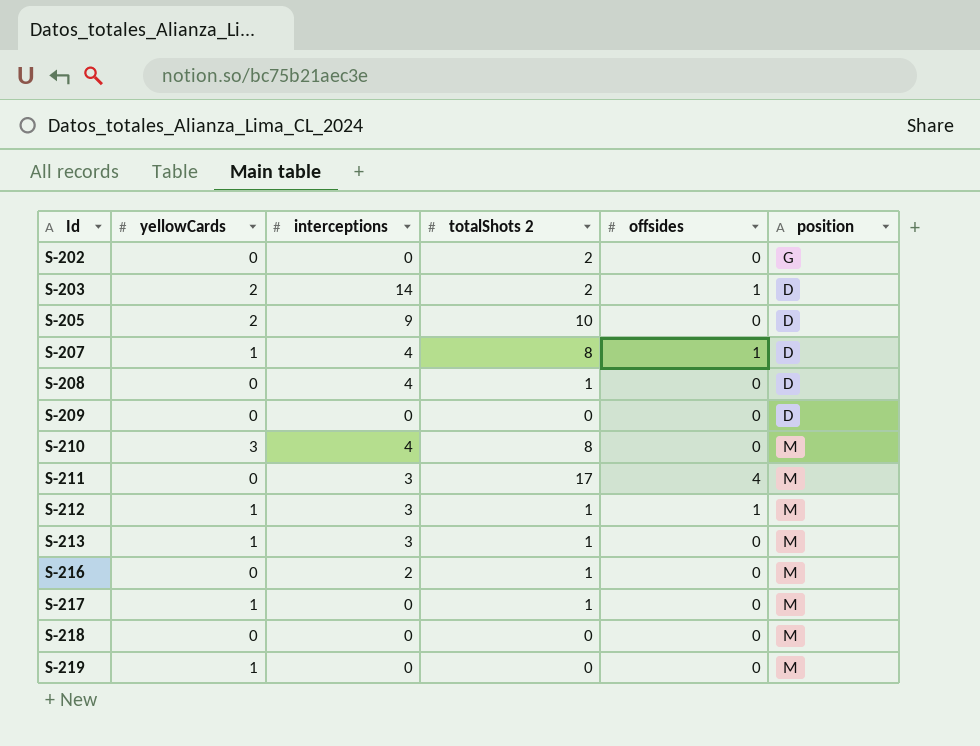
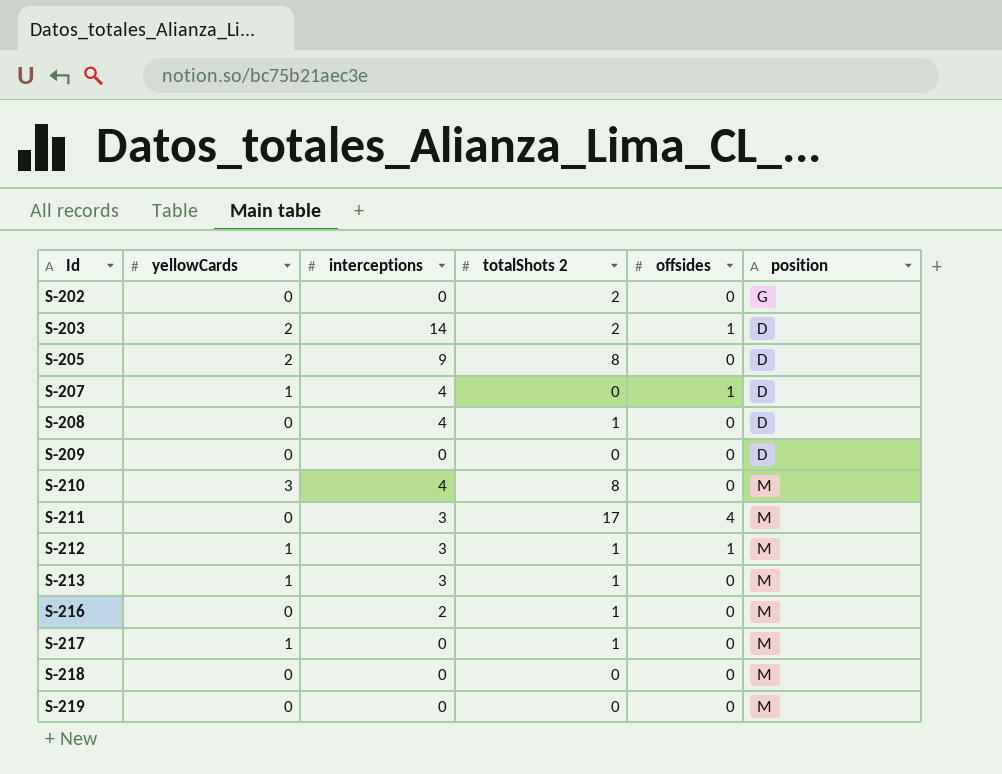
S-205 | totalShots 2: 10 -> 8
S-207 | totalShots 2: 8 -> 0
S-219 | yellowCards: 1 -> 0

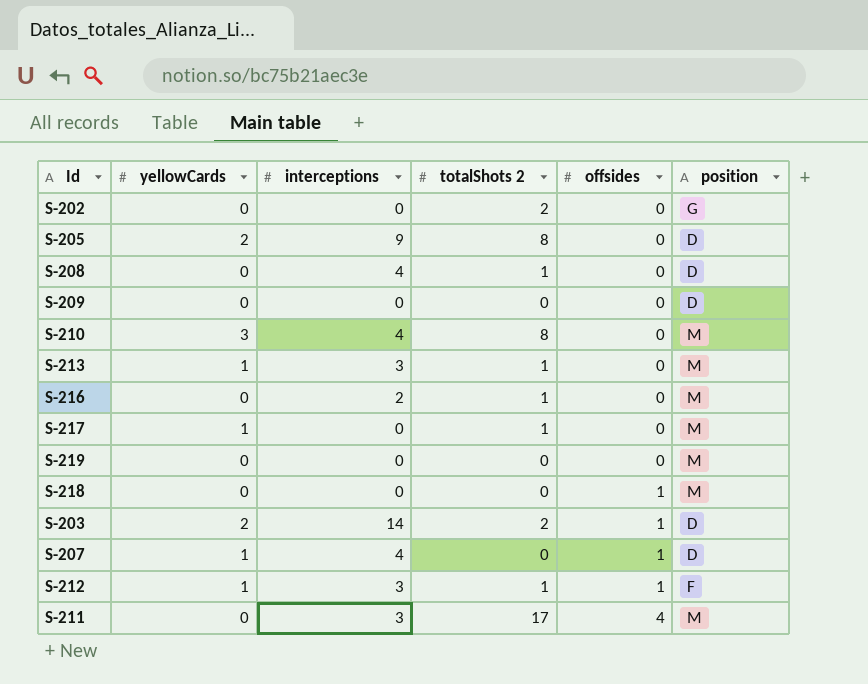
row order: Id ascending -> offsides ascending
S-218 | offsides: 0 -> 1
S-212 | position: M -> F

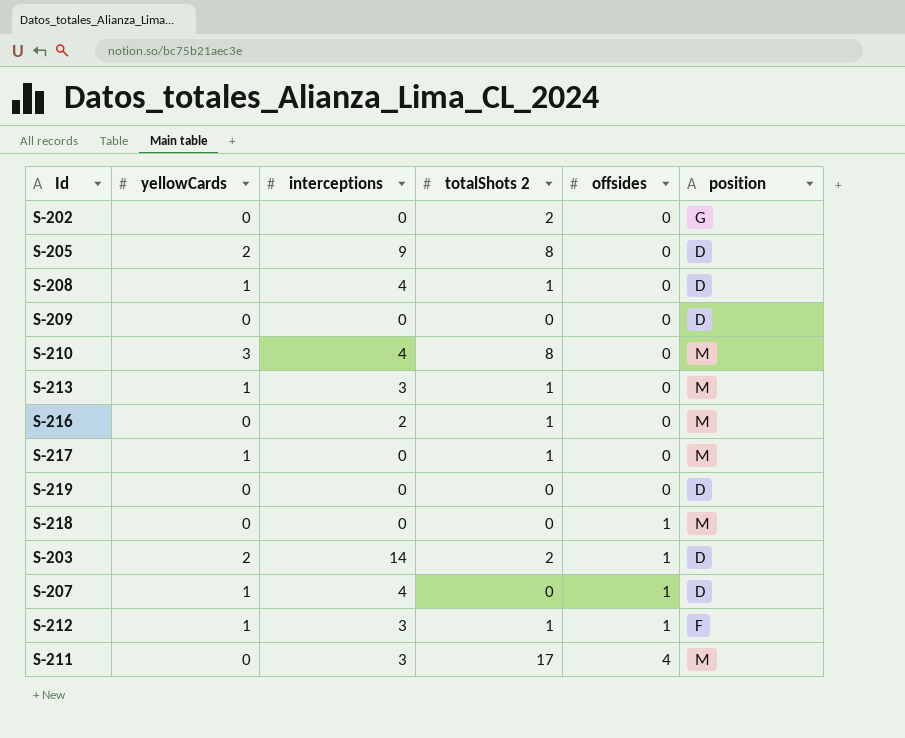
S-208 | yellowCards: 0 -> 1
S-219 | position: M -> D

